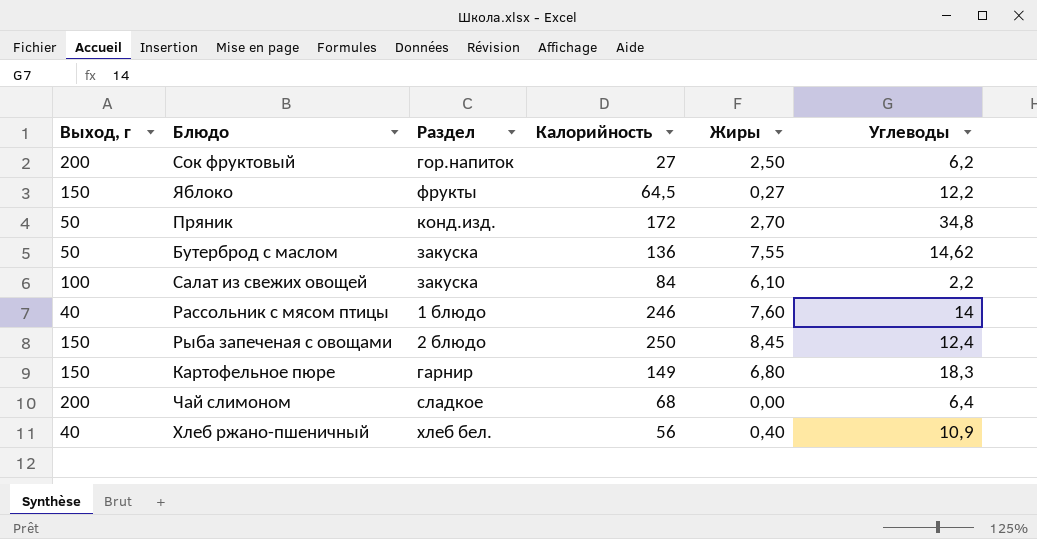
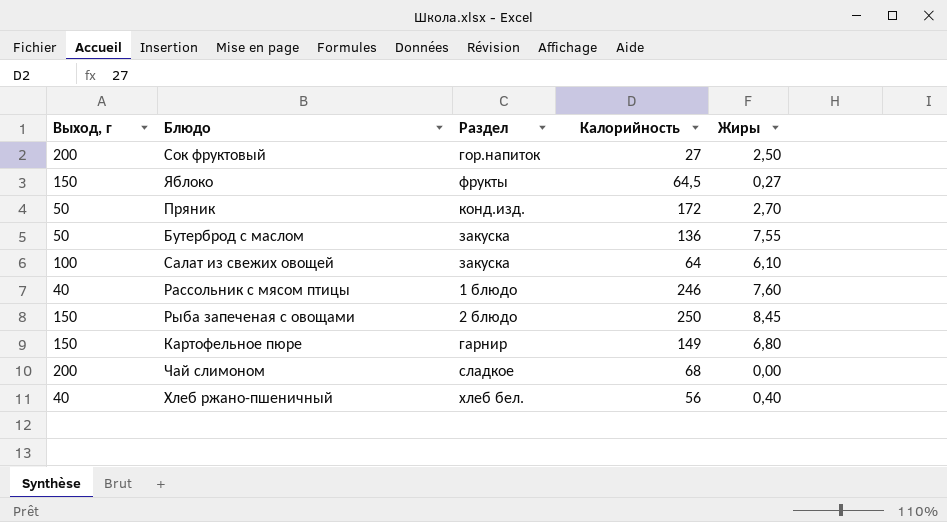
column Углеводы | position: 6 -> none
Салат из свежих овощей | Калорийность: 84 -> 64

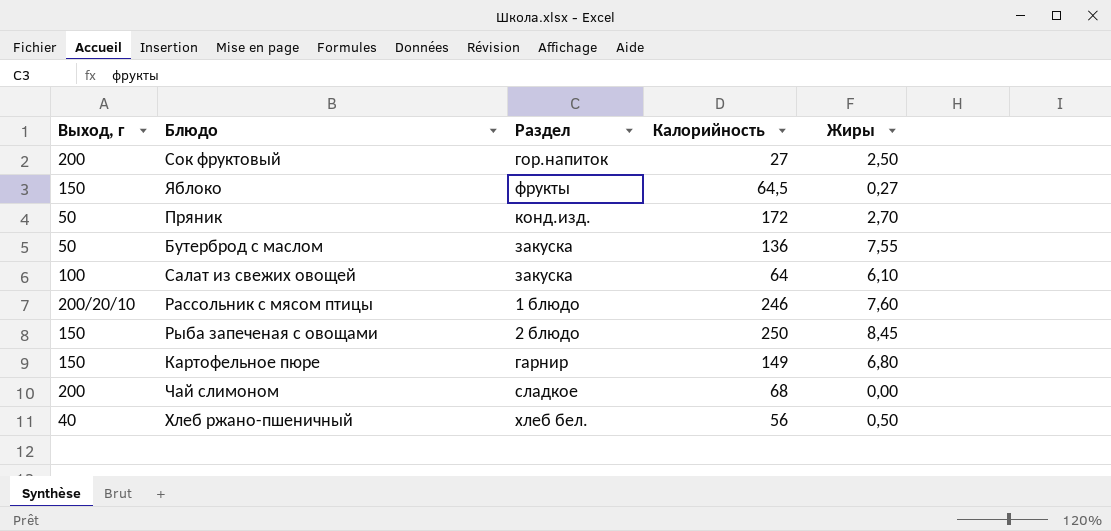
Рассольник с мясом птицы | Выход, г: 40 -> 200/20/10
Хлеб ржано-пшеничный | Жиры: 0,40 -> 0,50

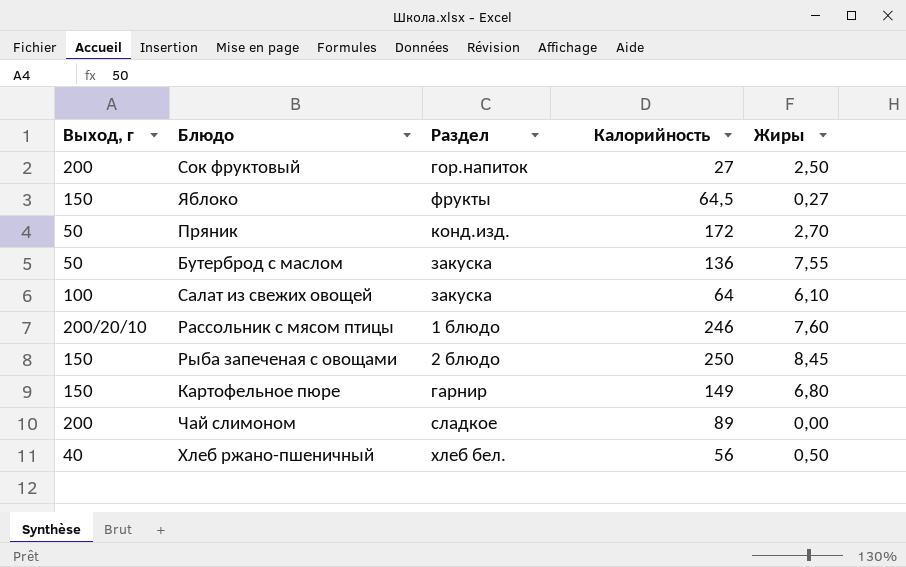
Чай слимоном | Калорийность: 68 -> 89

